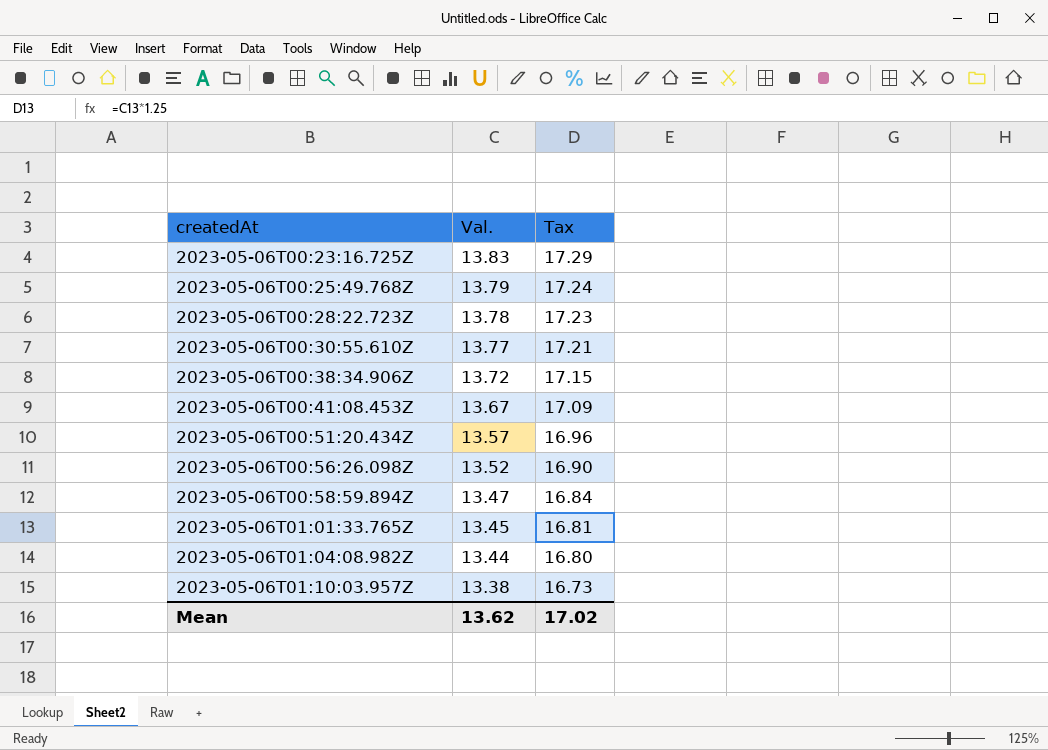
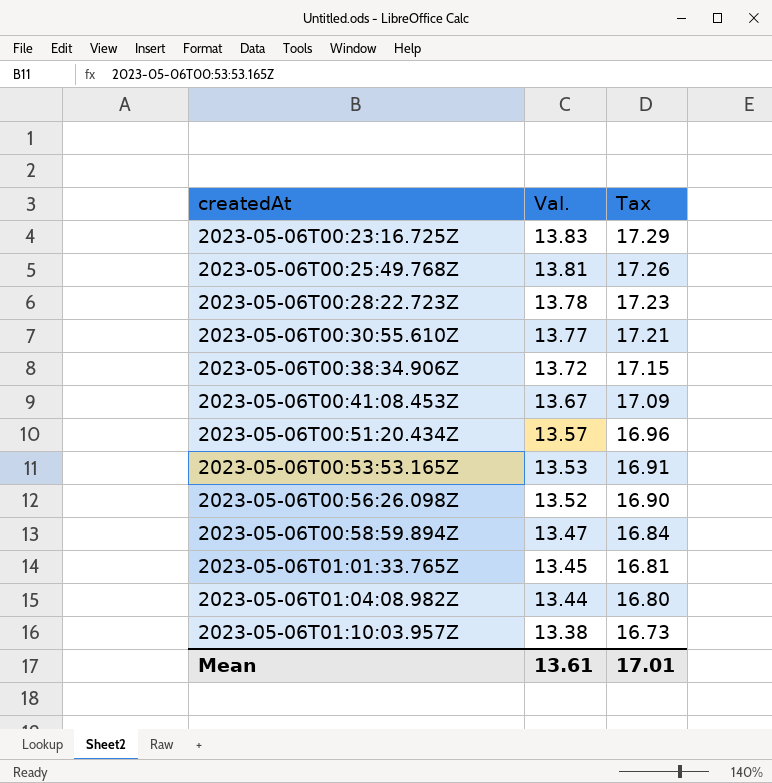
2023-05-06T00:25:49.768Z | Val.: 13.79 -> 13.81
2023-05-06T00:25:49.768Z | Tax: 17.24 -> 17.26
row 2023-05-06T00:53:53.165Z: none -> 13.53 | 16.91
Mean | Val.: 13.62 -> 13.61
Mean | Tax: 17.02 -> 17.01

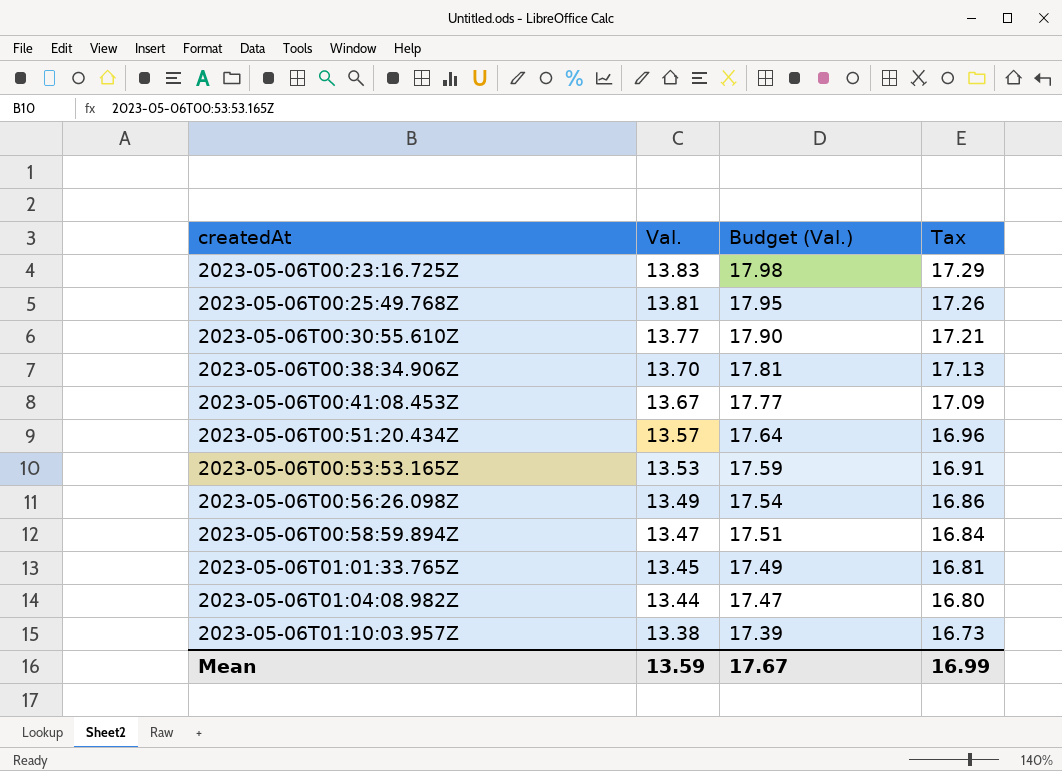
column Budget (Val.) | formula: none -> [Val.] * 1.3
row 2023-05-06T00:28:22.723Z: 13.78 | 17.23 -> none
2023-05-06T00:38:34.906Z | Val.: 13.72 -> 13.70
2023-05-06T00:38:34.906Z | Tax: 17.15 -> 17.13
2023-05-06T00:56:26.098Z | Val.: 13.52 -> 13.49
2023-05-06T00:56:26.098Z | Tax: 16.90 -> 16.86
Mean | Val.: 13.61 -> 13.59
Mean | Tax: 17.01 -> 16.99

